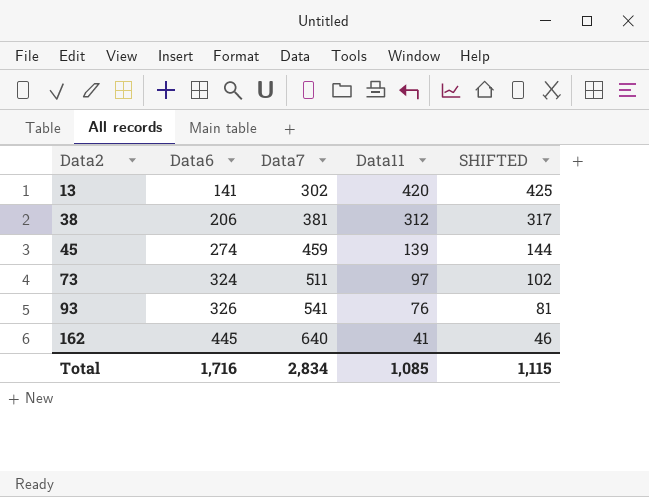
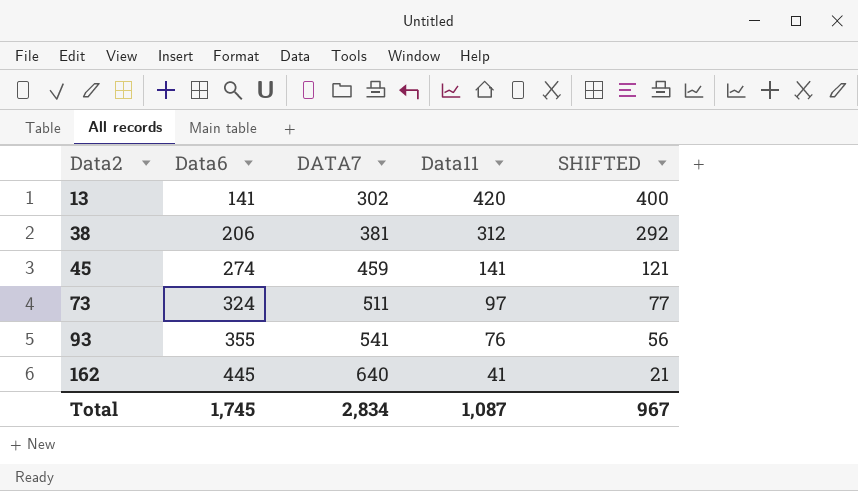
column name: Data7 -> DATA7
column SHIFTED | formula: [Data11] + 5 -> [Data11] - 20
45 | Data11: 139 -> 141
93 | Data6: 326 -> 355
Total | Data6: 1,716 -> 1,745
Total | Data11: 1,085 -> 1,087
Total | SHIFTED: 1,115 -> 967

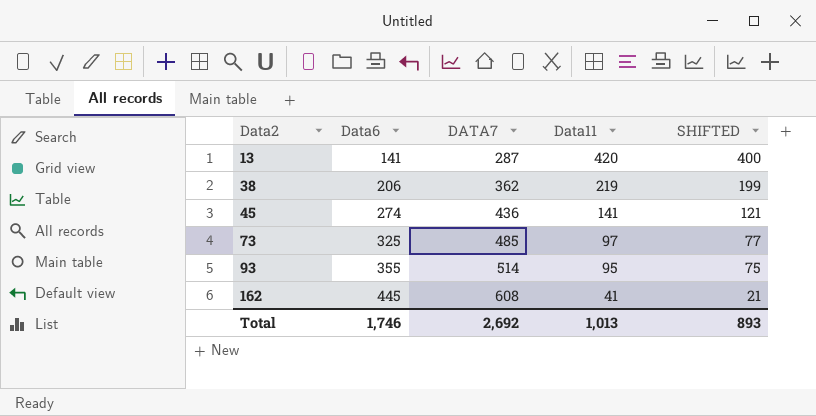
13 | DATA7: 302 -> 287
38 | DATA7: 381 -> 362
38 | Data11: 312 -> 219
38 | SHIFTED: 292 -> 199
45 | DATA7: 459 -> 436
73 | Data6: 324 -> 325
73 | DATA7: 511 -> 485
93 | DATA7: 541 -> 514
93 | Data11: 76 -> 95
93 | SHIFTED: 56 -> 75
162 | DATA7: 640 -> 608
Total | Data6: 1,745 -> 1,746
Total | DATA7: 2,834 -> 2,692
Total | Data11: 1,087 -> 1,013
Total | SHIFTED: 967 -> 893

